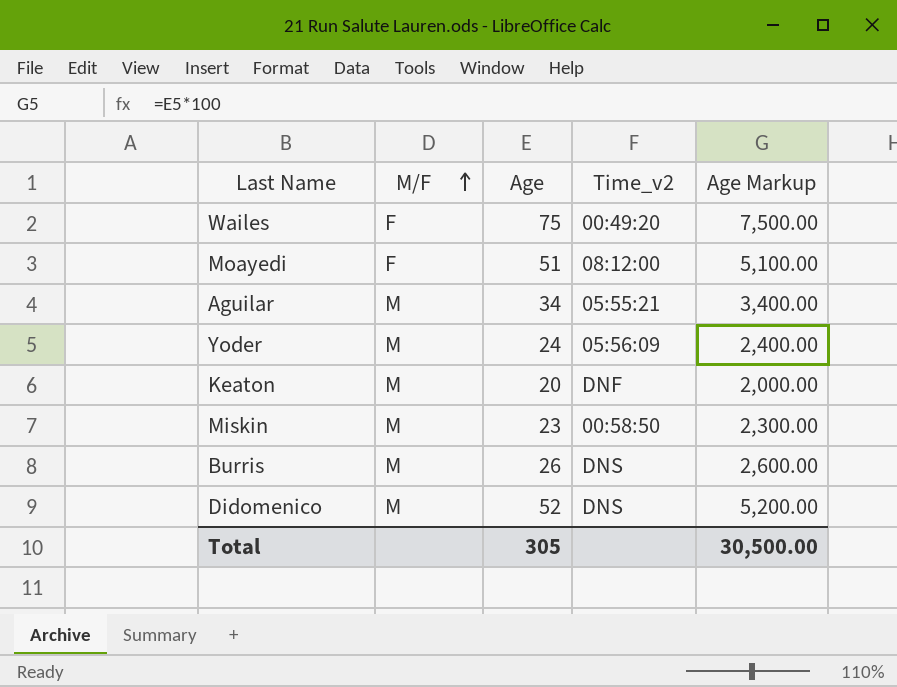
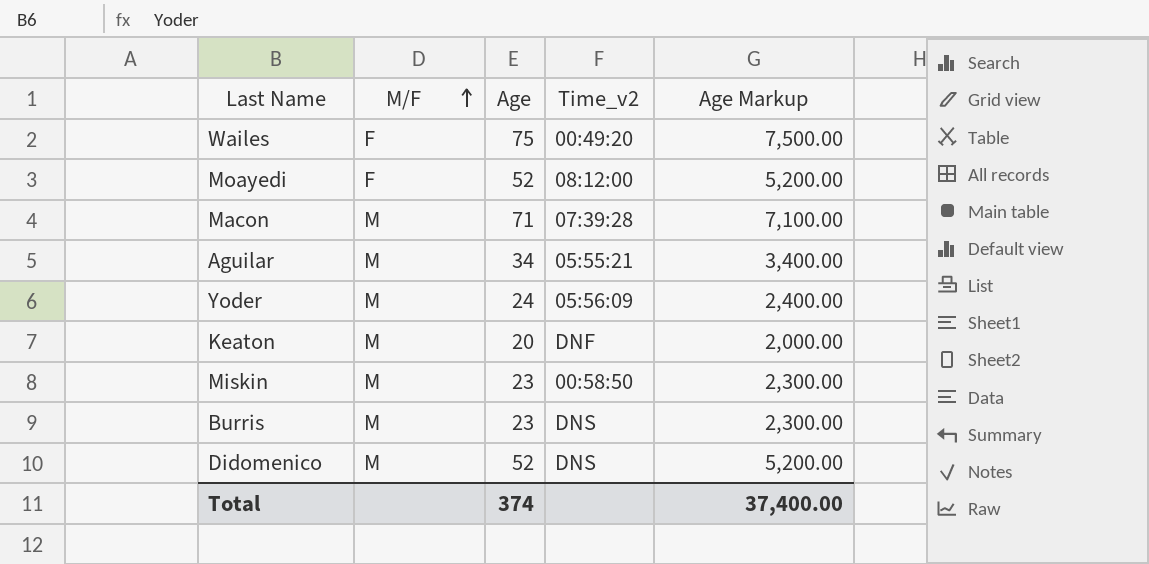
Moayedi | Age: 51 -> 52
Moayedi | Age Markup: 5,100.00 -> 5,200.00
row Macon: none -> M | 71 | 07:39:28 | 7,100.00
Burris | Age: 26 -> 23
Burris | Age Markup: 2,600.00 -> 2,300.00
Total | Age: 305 -> 374
Total | Age Markup: 30,500.00 -> 37,400.00

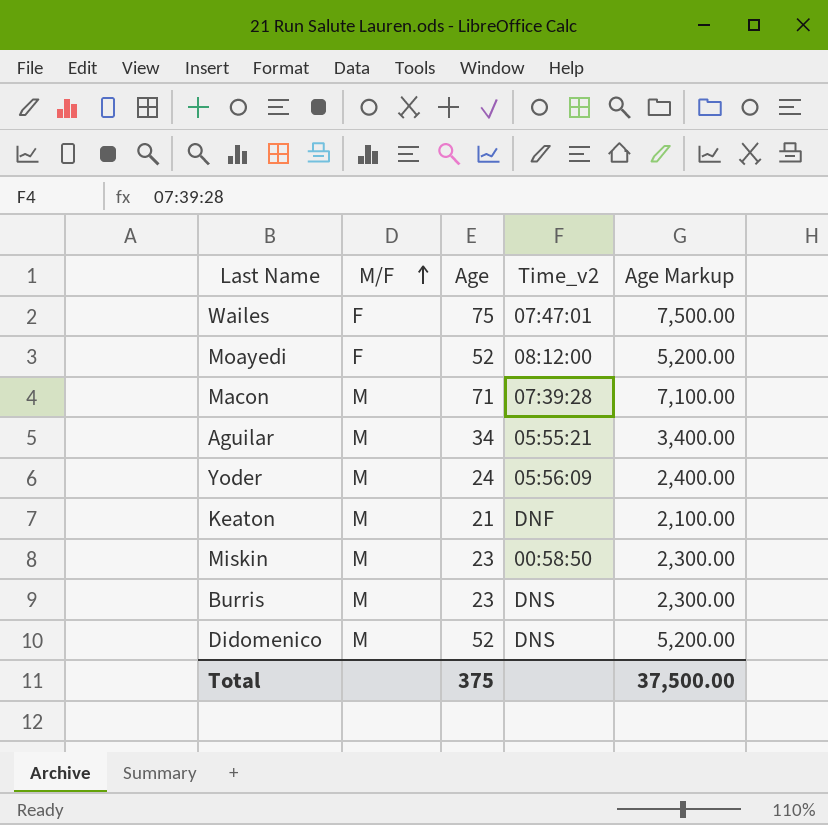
Wailes | Time_v2: 00:49:20 -> 07:47:01
Keaton | Age: 20 -> 21
Keaton | Age Markup: 2,000.00 -> 2,100.00
Total | Age: 374 -> 375
Total | Age Markup: 37,400.00 -> 37,500.00

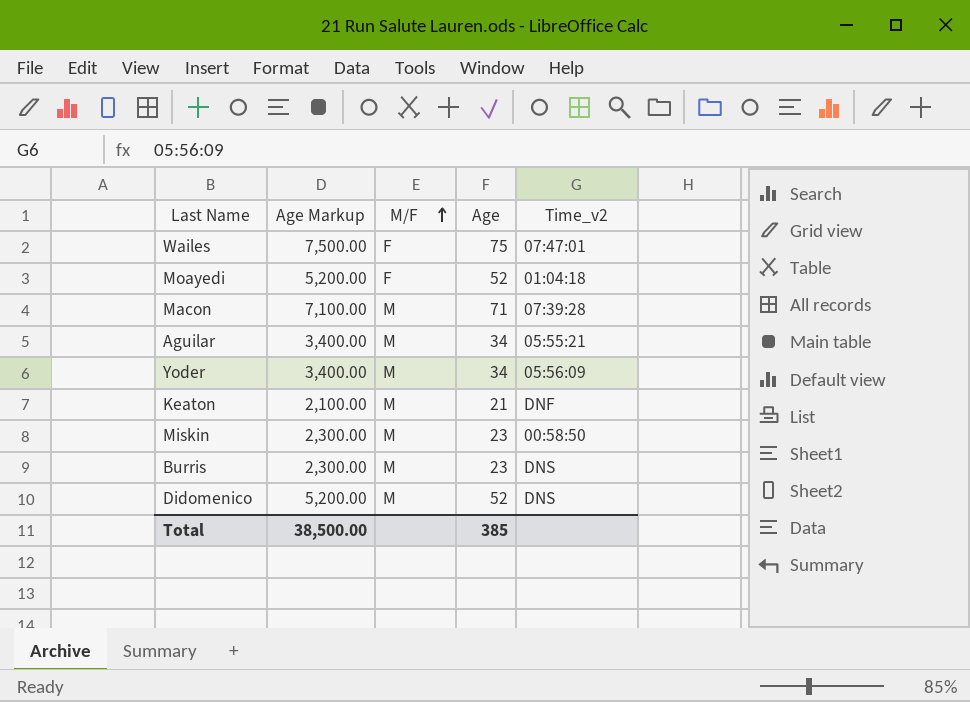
column Age Markup | position: 5 -> 2
Moayedi | Time_v2: 08:12:00 -> 01:04:18
Yoder | Age Markup: 2,400.00 -> 3,400.00
Yoder | Age: 24 -> 34
Total | Age Markup: 37,500.00 -> 38,500.00
Total | Age: 375 -> 385

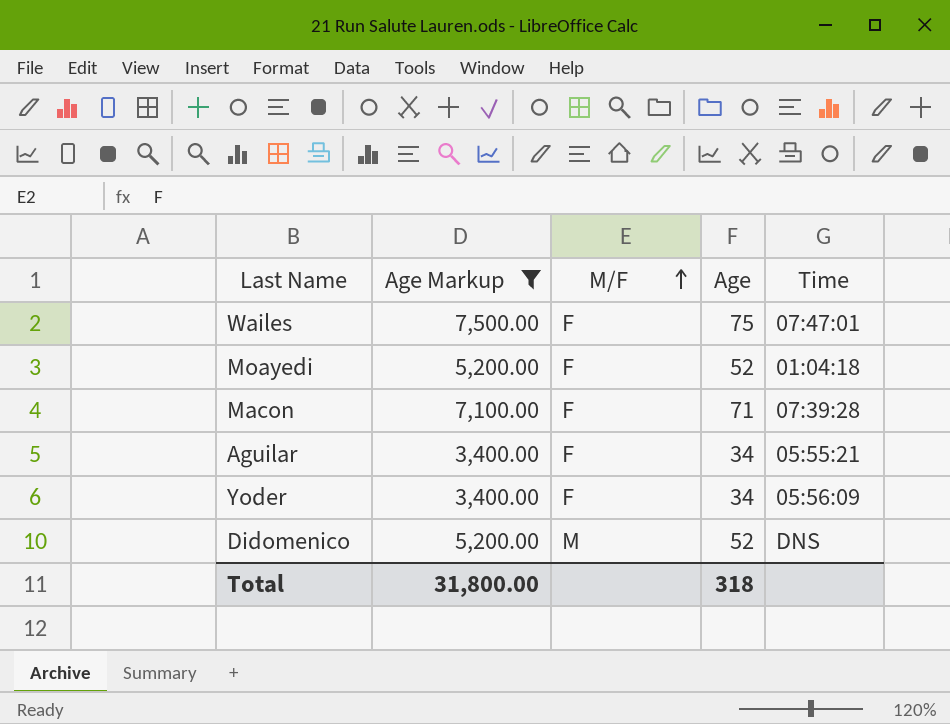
filter: none -> Age Markup >= 3,400.00
column name: Time_v2 -> Time
Macon | M/F: M -> F
Aguilar | M/F: M -> F
Yoder | M/F: M -> F
Total | Age Markup: 38,500.00 -> 31,800.00
Total | Age: 385 -> 318

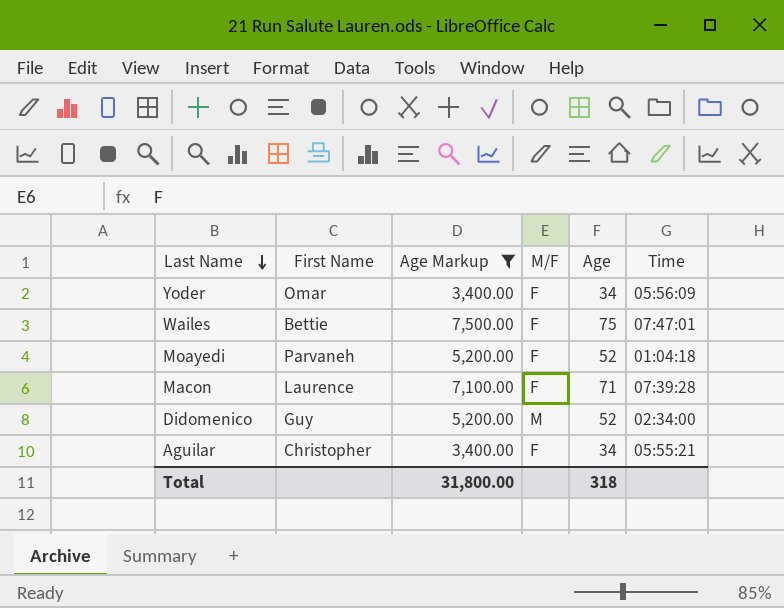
row order: M/F ascending -> Last Name descending
column First Name | position: none -> 2
Didomenico | Time: DNS -> 02:34:00

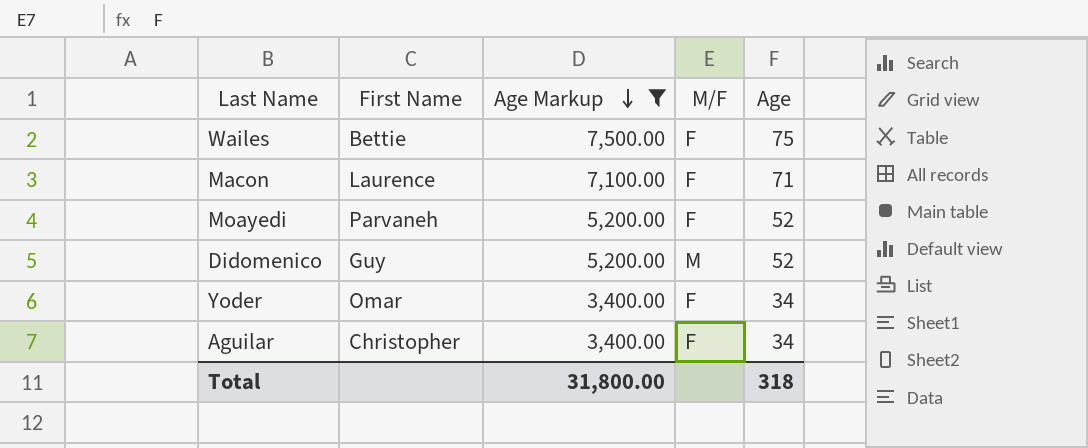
row order: Last Name descending -> Age Markup descending
column Time | position: 6 -> none

